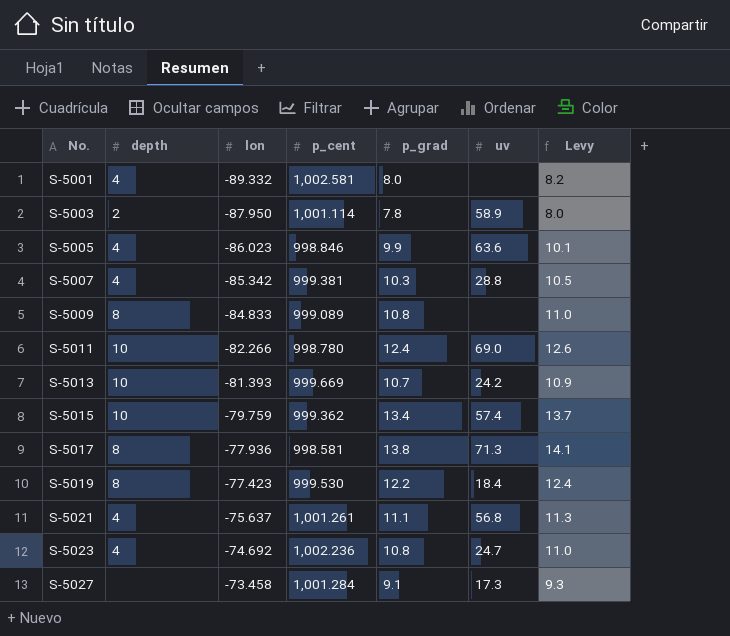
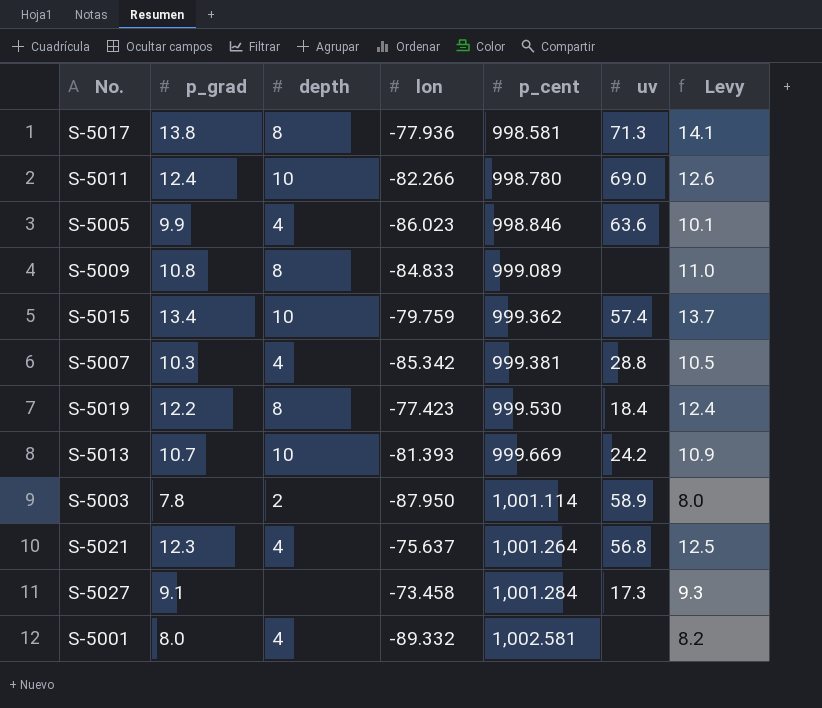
row order: No. ascending -> p_cent ascending
column p_grad | position: 5 -> 2
row S-5023: 4 | -74.692 | 1,002.236 | 10.8 | 24.7 | 11.0 -> none
S-5021 | p_grad: 11.1 -> 12.3
S-5021 | p_cent: 1,001.261 -> 1,001.264
S-5021 | Levy: 11.3 -> 12.5

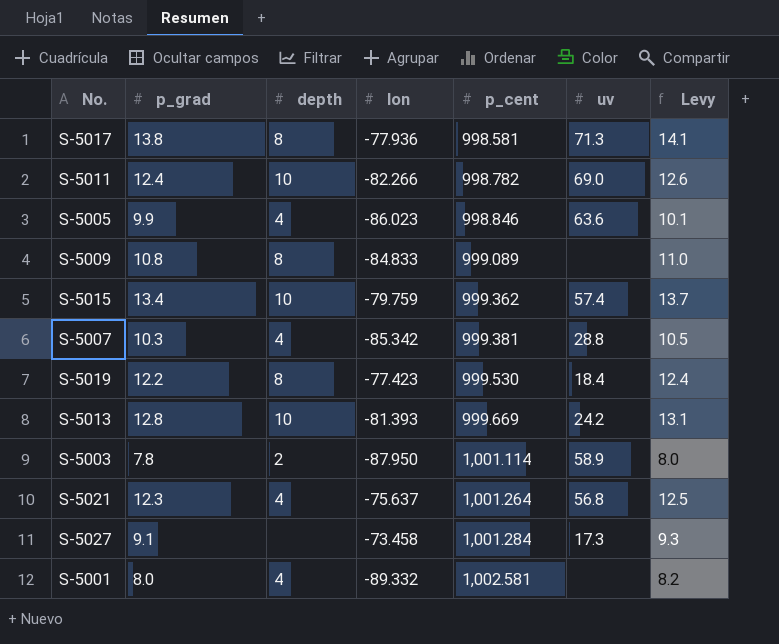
S-5011 | p_cent: 998.780 -> 998.782
S-5013 | p_grad: 10.7 -> 12.8
S-5013 | Levy: 10.9 -> 13.1

